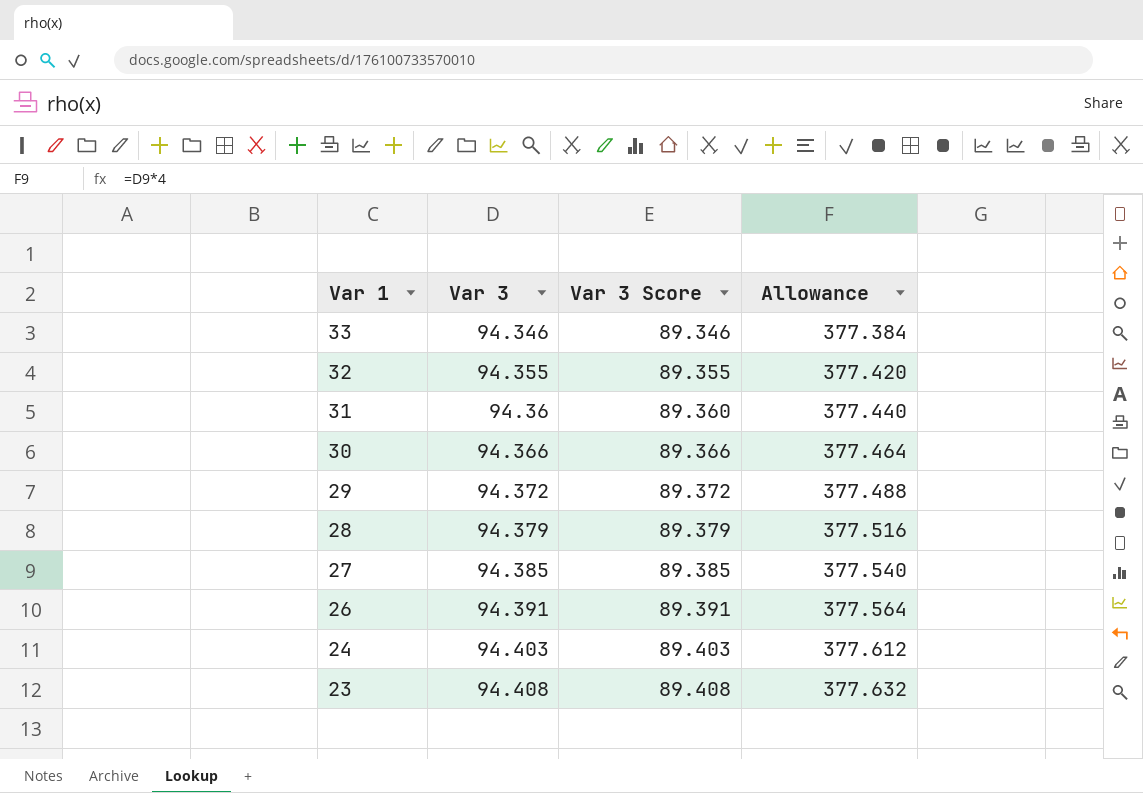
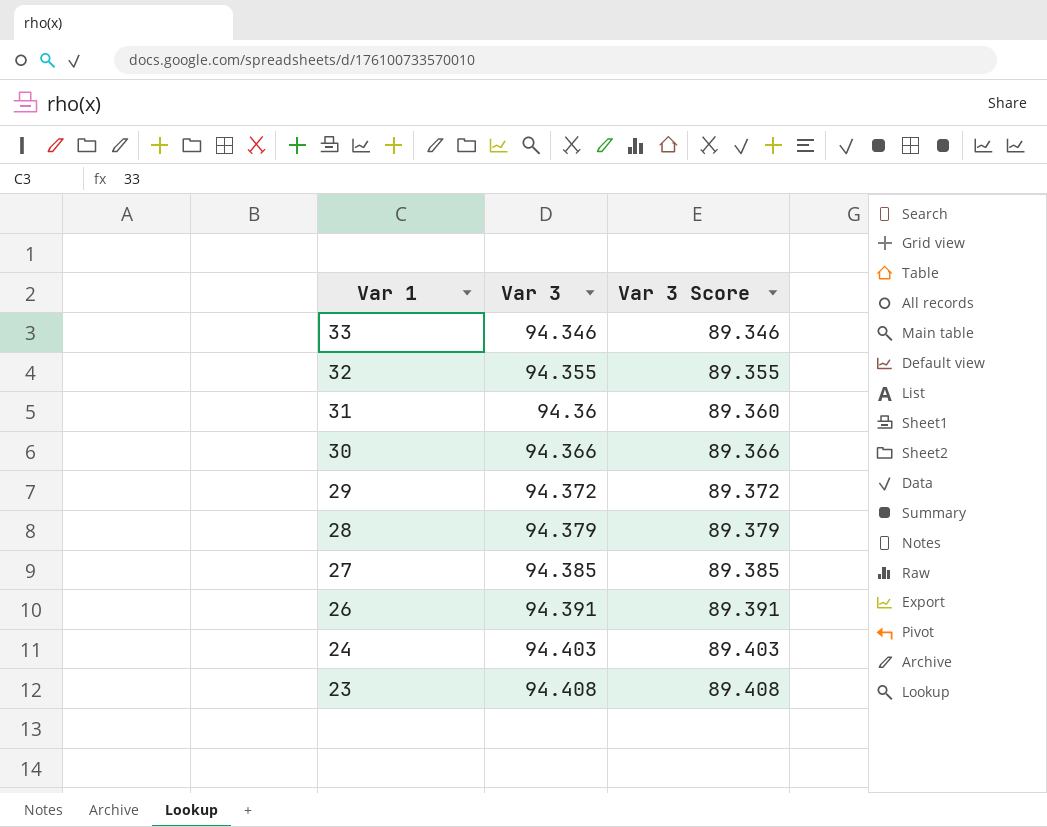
column Allowance | formula: [Var 3] * 4 -> none

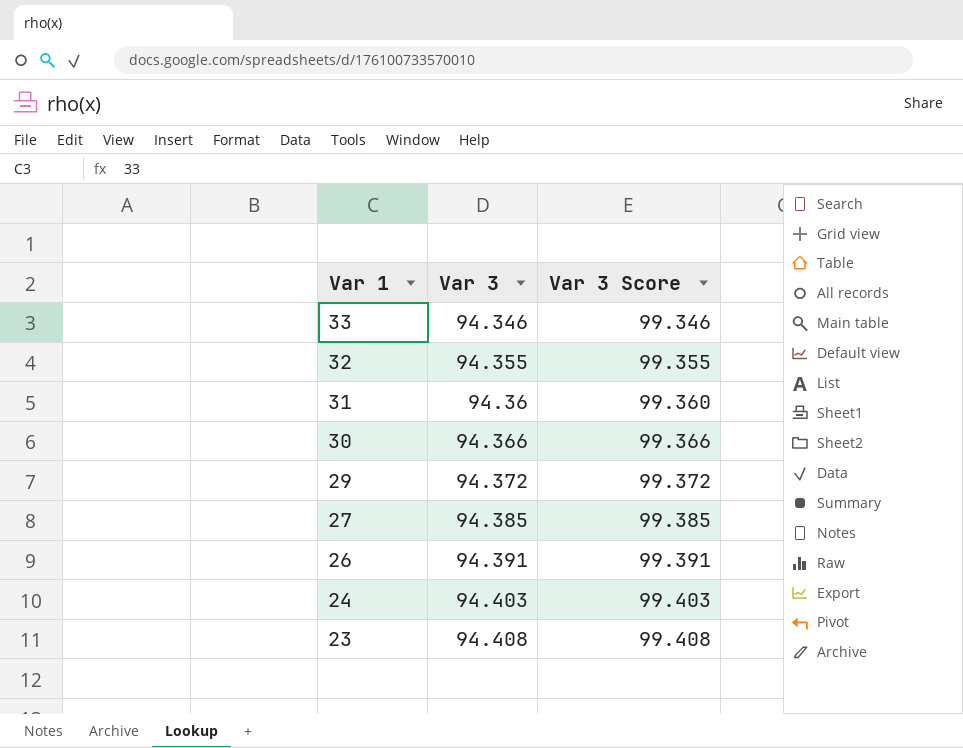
column Var 3 Score | formula: [Var 3] - 5 -> [Var 3] + 5
row 28: 94.379 | 89.379 -> none

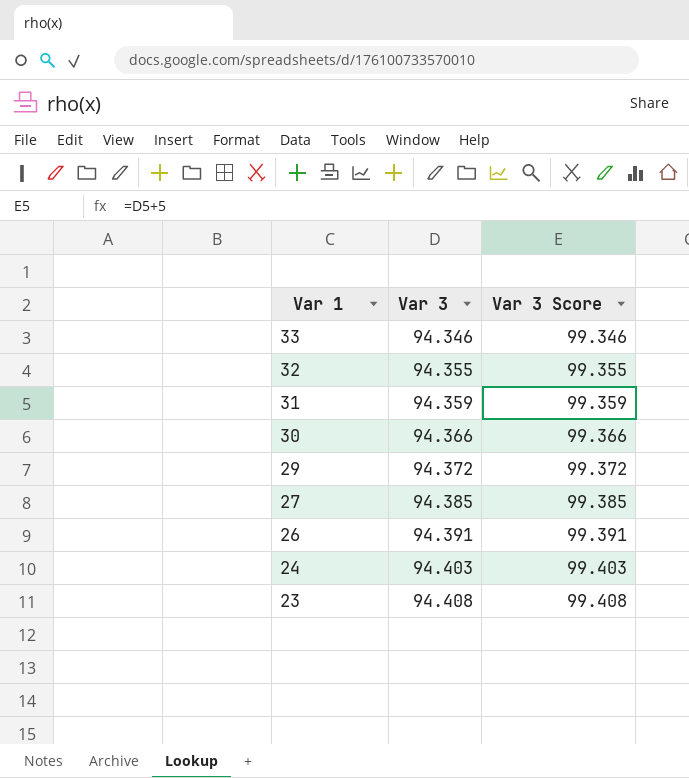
31 | Var 3: 94.36 -> 94.359
31 | Var 3 Score: 99.360 -> 99.359

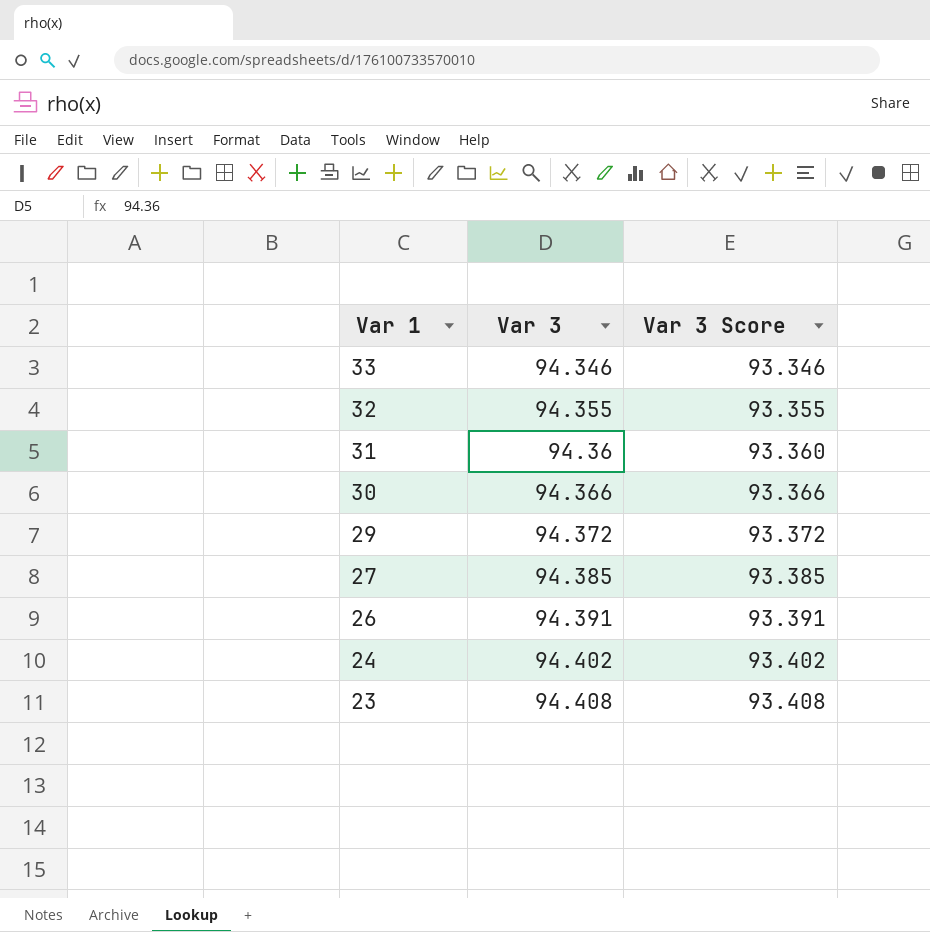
column Var 3 Score | formula: [Var 3] + 5 -> [Var 3] - 1
31 | Var 3: 94.359 -> 94.36
24 | Var 3: 94.403 -> 94.402

